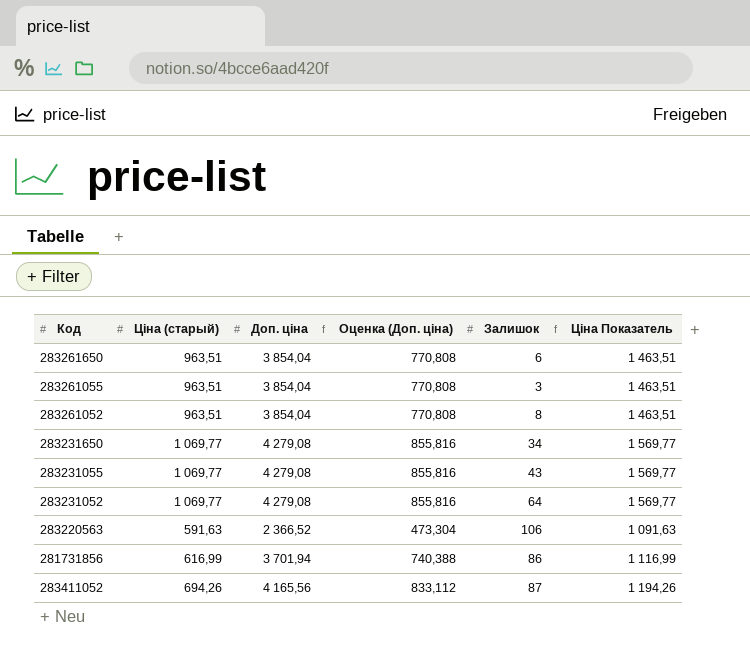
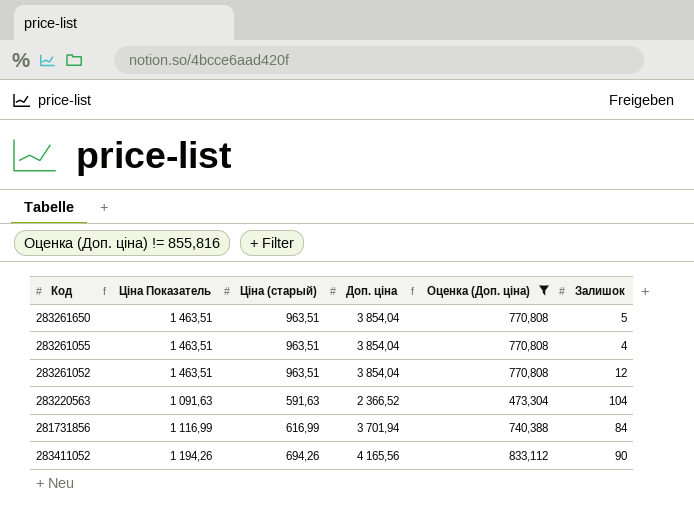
filter: none -> Оценка (Доп. ціна) != 855,816
column Ціна Показатель | position: 6 -> 2
283261650 | Залишок: 6 -> 5
283261055 | Залишок: 3 -> 4
283261052 | Залишок: 8 -> 12
283220563 | Залишок: 106 -> 104
281731856 | Залишок: 86 -> 84
283411052 | Залишок: 87 -> 90

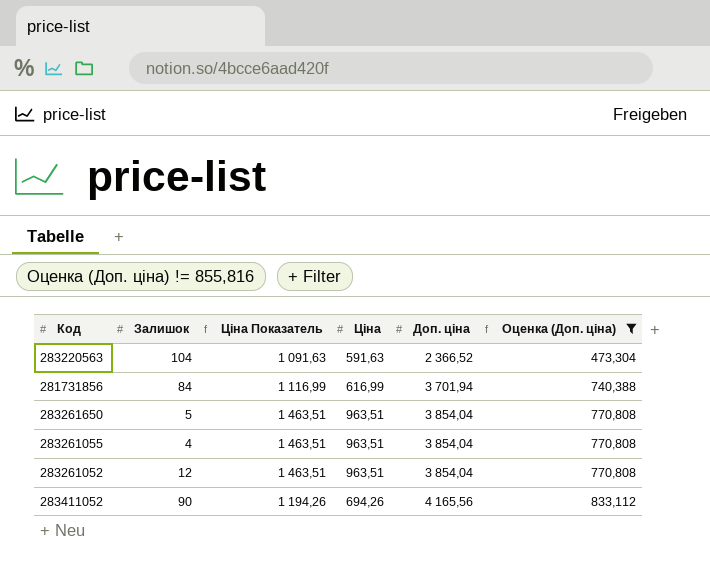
row order: none -> Доп. ціна ascending
column Залишок | position: 6 -> 2
column name: Ціна (старый) -> Ціна

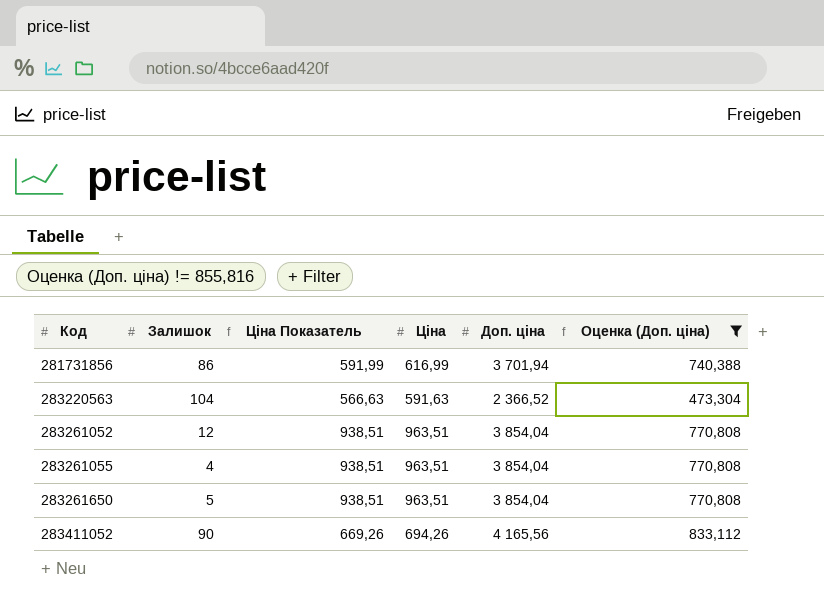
row order: Доп. ціна ascending -> Код ascending
column Ціна Показатель | formula: [Ціна] + 500 -> [Ціна] - 25
281731856 | Залишок: 84 -> 86

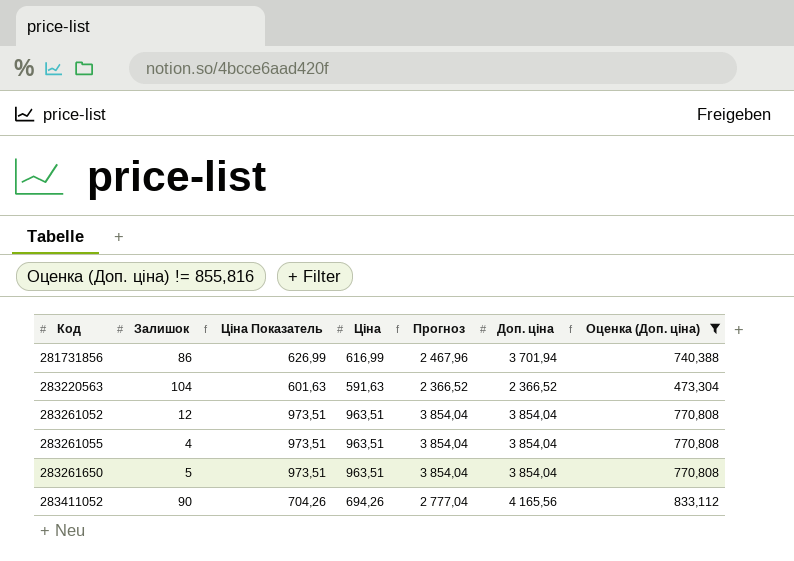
column Ціна Показатель | formula: [Ціна] - 25 -> [Ціна] + 10
column Прогноз | formula: none -> [Ціна] * 4

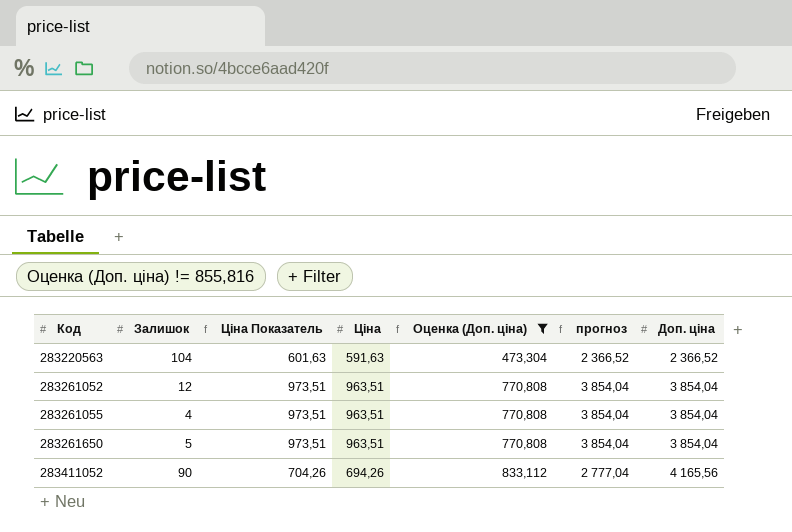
column Оценка (Доп. ціна) | position: 7 -> 5
column name: Прогноз -> прогноз
row 281731856: 86 | 626,99 | 616,99 | 2 467,96 | 3 701,94 | 740,388 -> none

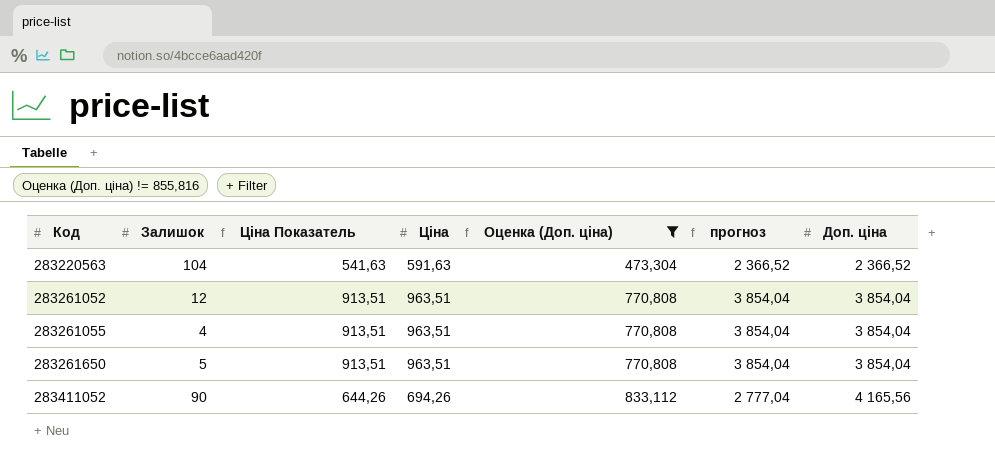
column Ціна Показатель | formula: [Ціна] + 10 -> [Ціна] - 50

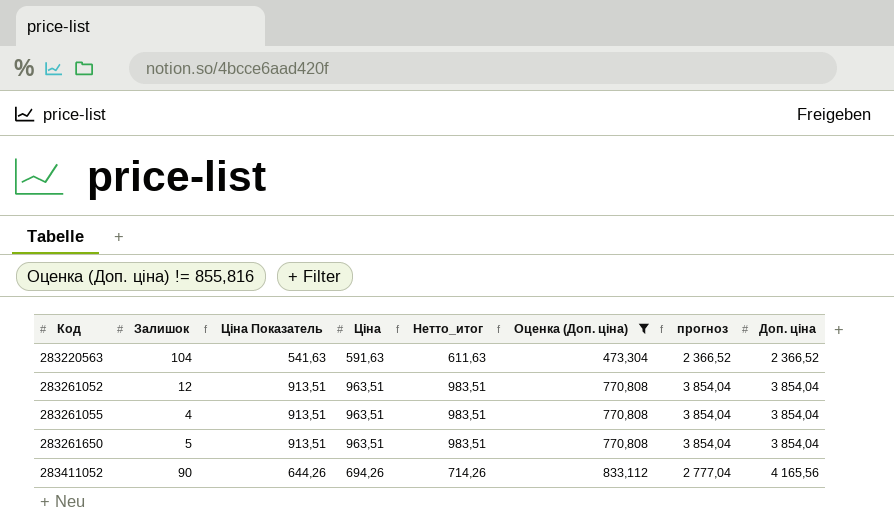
column Нетто_итог | formula: none -> [Ціна] + 20

